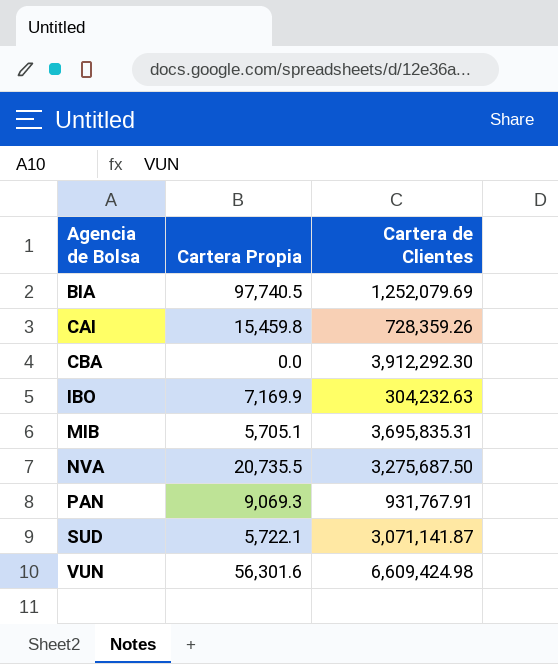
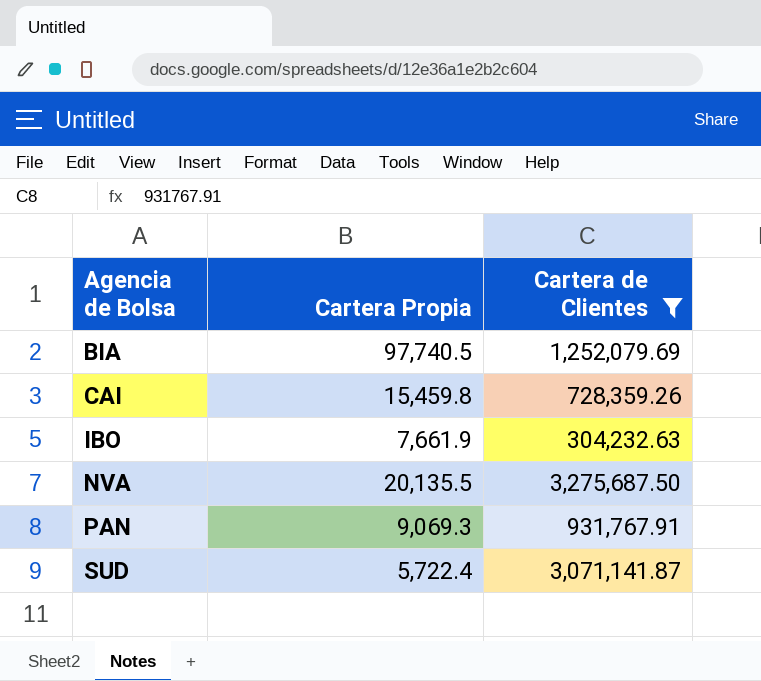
filter: none -> Cartera de Clientes <= 3,275,687.50
IBO | Cartera Propia: 7,169.9 -> 7,661.9
NVA | Cartera Propia: 20,735.5 -> 20,135.5
SUD | Cartera Propia: 5,722.1 -> 5,722.4

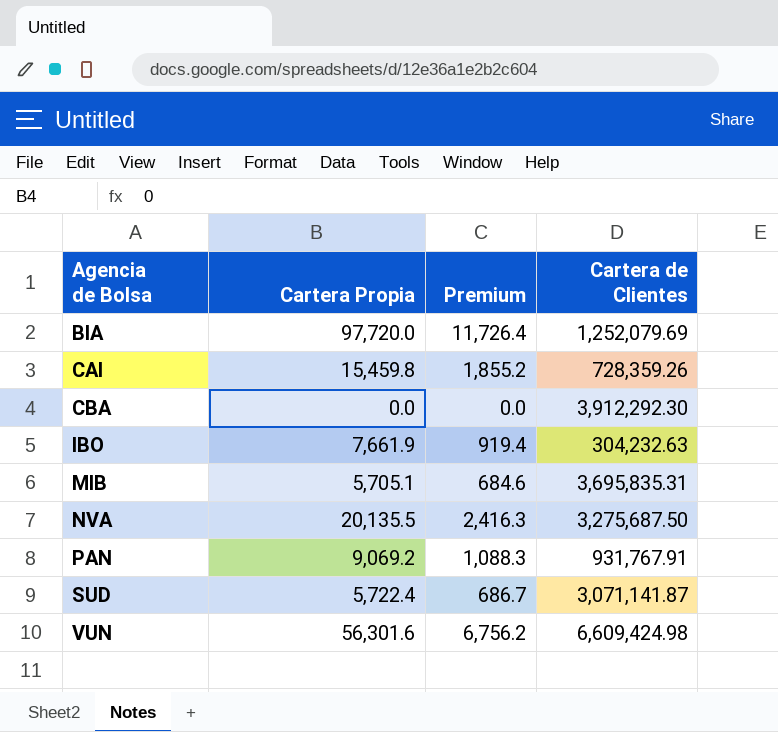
filter: Cartera de Clientes <= 3,275,687.50 -> none
column Premium | formula: none -> [Cartera Propia] * 0.12
BIA | Cartera Propia: 97,740.5 -> 97,720.0
PAN | Cartera Propia: 9,069.3 -> 9,069.2

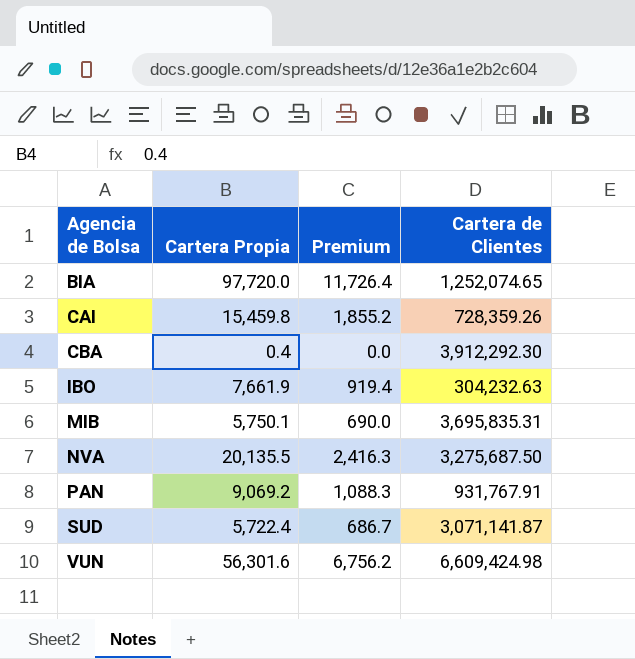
BIA | Cartera de Clientes: 1,252,079.69 -> 1,252,074.65
CBA | Cartera Propia: 0.0 -> 0.4
MIB | Cartera Propia: 5,705.1 -> 5,750.1
MIB | Premium: 684.6 -> 690.0

